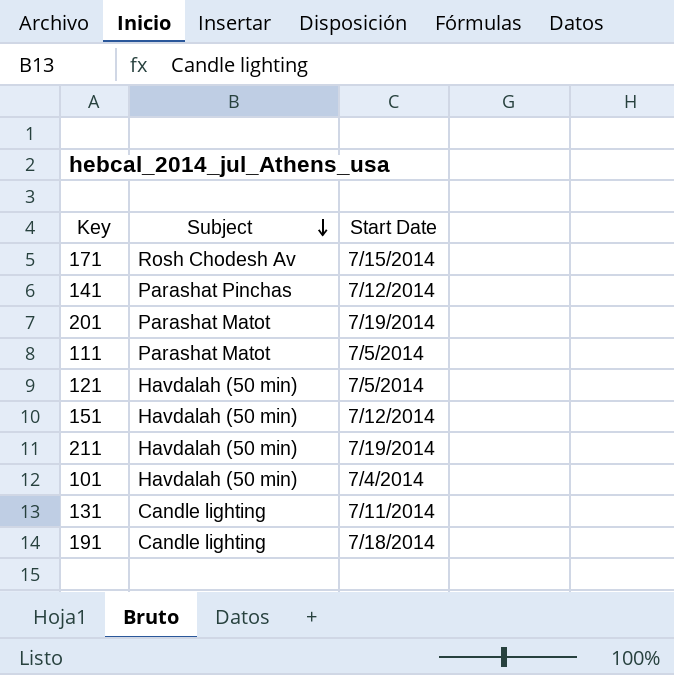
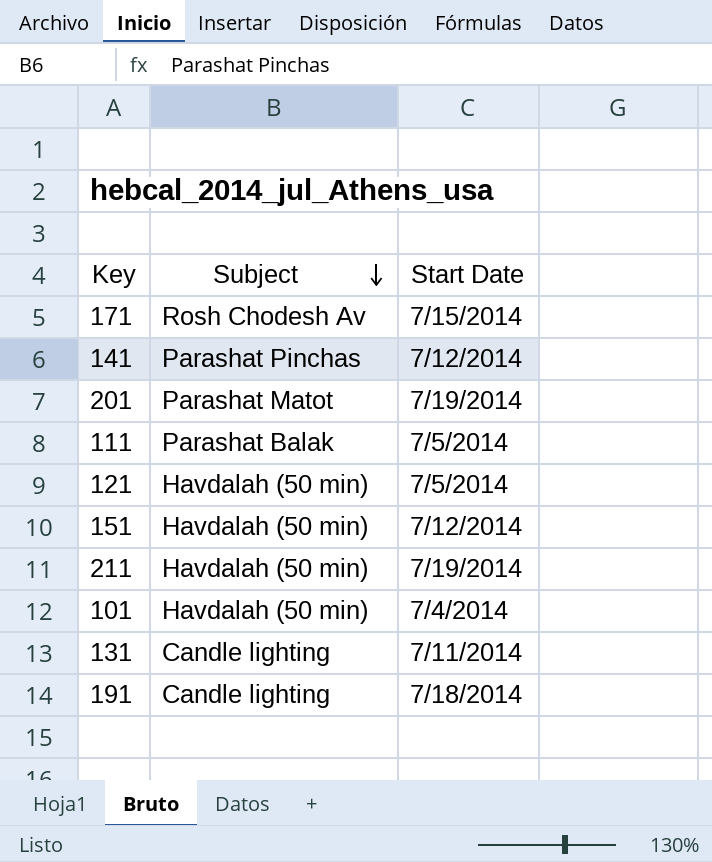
111 | Subject: Parashat Matot -> Parashat Balak

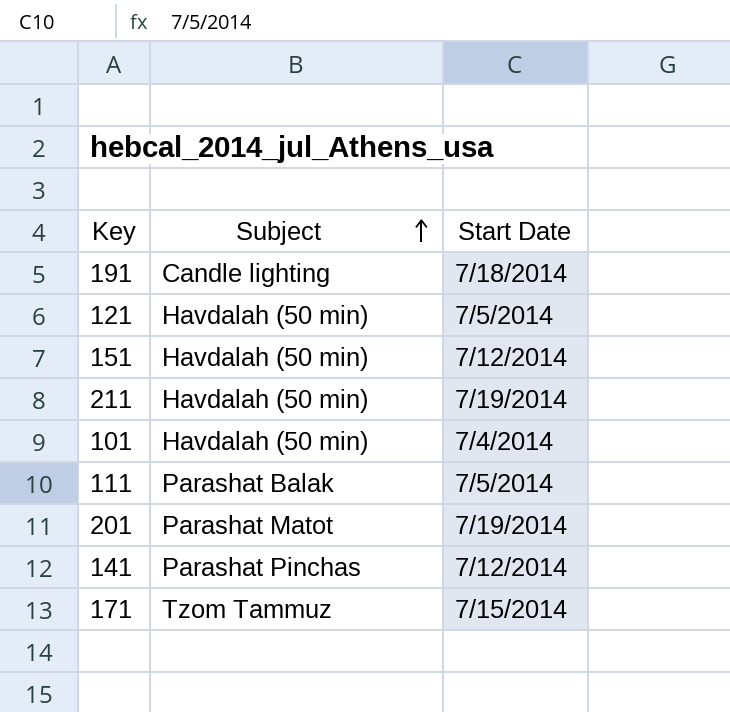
row order: Subject descending -> Subject ascending
row 131: Candle lighting | 7/11/2014 -> none
171 | Subject: Rosh Chodesh Av -> Tzom Tammuz

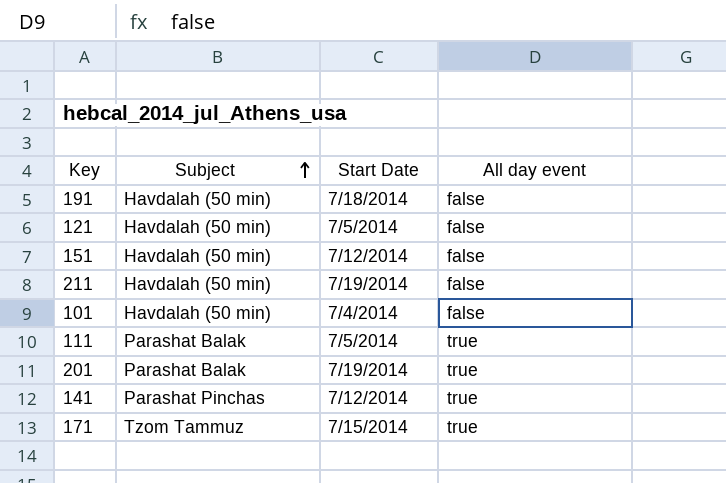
column All day event | position: none -> 4
191 | Subject: Candle lighting -> Havdalah (50 min)
201 | Subject: Parashat Matot -> Parashat Balak

